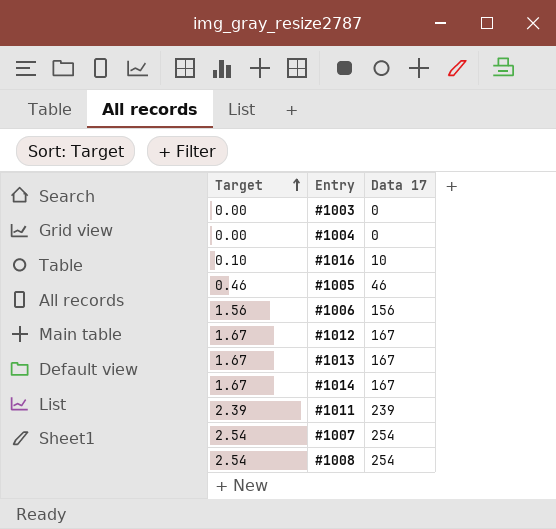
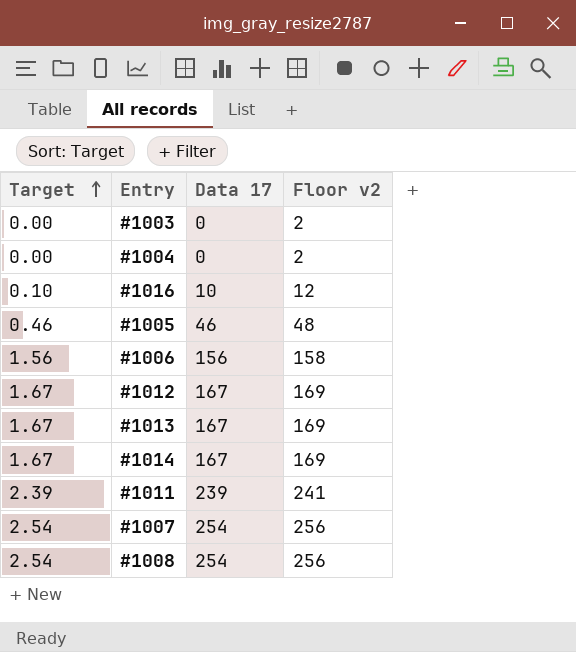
column Floor v2 | formula: none -> [Data 17] + 2

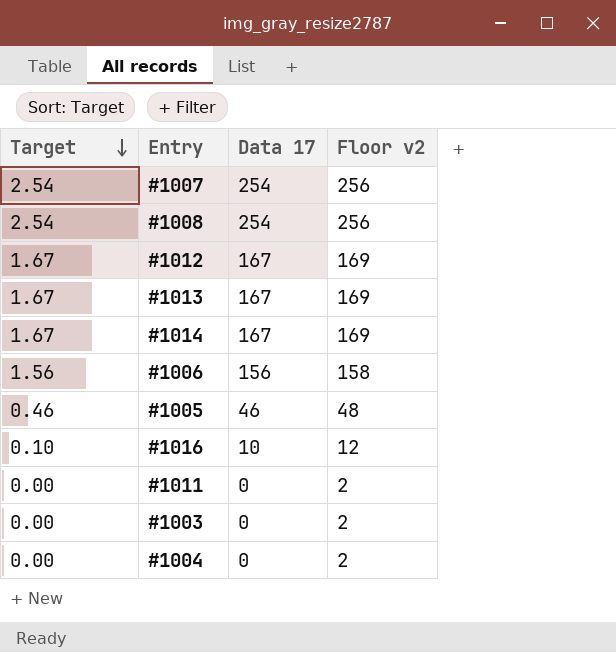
row order: Target ascending -> Target descending
#1011 | Target: 2.39 -> 0.00
#1011 | Data 17: 239 -> 0
#1011 | Floor v2: 241 -> 2

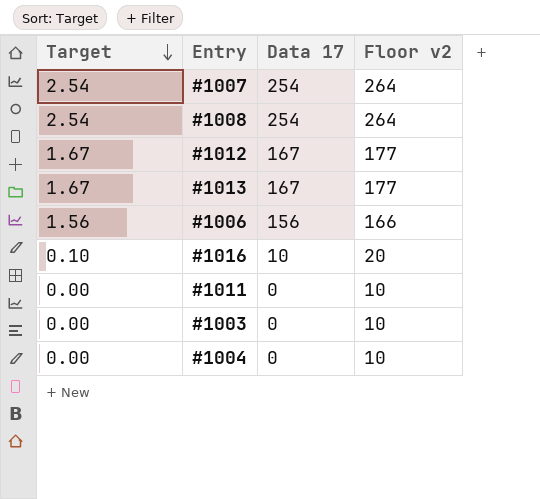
column Floor v2 | formula: [Data 17] + 2 -> [Data 17] + 10
row #1014: 1.67 | 167 | 169 -> none
row #1005: 0.46 | 46 | 48 -> none

